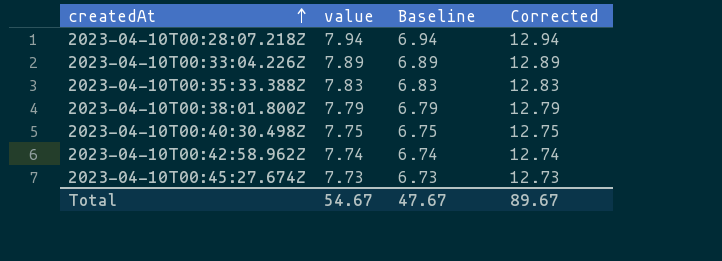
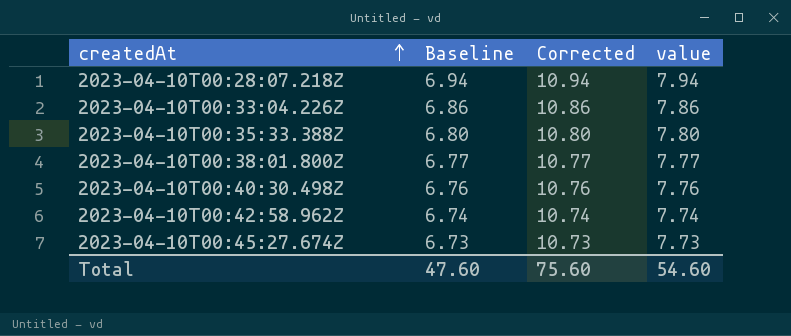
column Corrected | formula: [value] + 5 -> [value] + 3
column value | position: 2 -> 4
2023-04-10T00:33:04.226Z | Baseline: 6.89 -> 6.86
2023-04-10T00:33:04.226Z | value: 7.89 -> 7.86
2023-04-10T00:35:33.388Z | Baseline: 6.83 -> 6.80
2023-04-10T00:35:33.388Z | value: 7.83 -> 7.80
2023-04-10T00:38:01.800Z | Baseline: 6.79 -> 6.77
2023-04-10T00:38:01.800Z | value: 7.79 -> 7.77
2023-04-10T00:40:30.498Z | Baseline: 6.75 -> 6.76
2023-04-10T00:40:30.498Z | value: 7.75 -> 7.76
Total | Baseline: 47.67 -> 47.60
Total | Corrected: 89.67 -> 75.60
Total | value: 54.67 -> 54.60

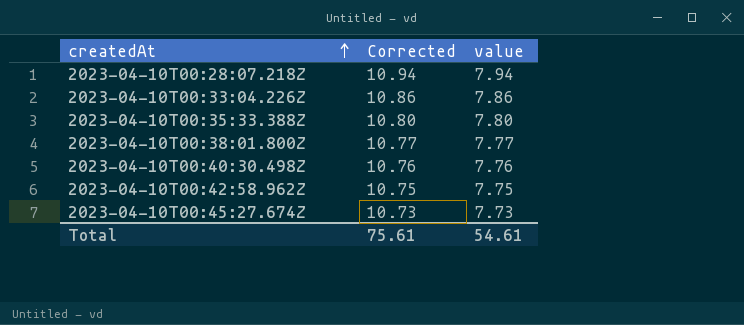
column Baseline | formula: [value] - 1 -> none
2023-04-10T00:42:58.962Z | Corrected: 10.74 -> 10.75
2023-04-10T00:42:58.962Z | value: 7.74 -> 7.75
Total | Corrected: 75.60 -> 75.61
Total | value: 54.60 -> 54.61

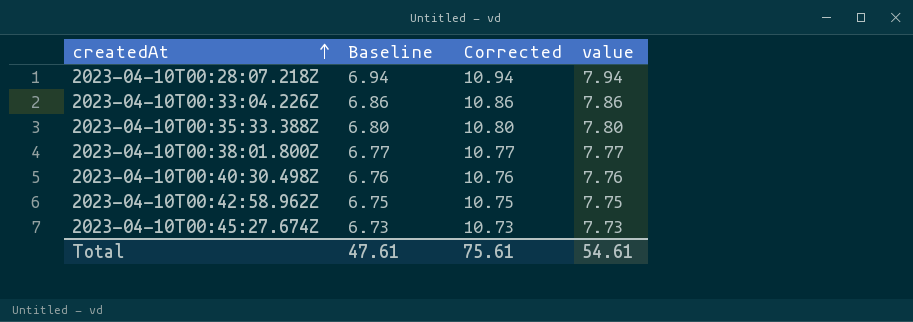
column Baseline | formula: none -> [value] - 1

